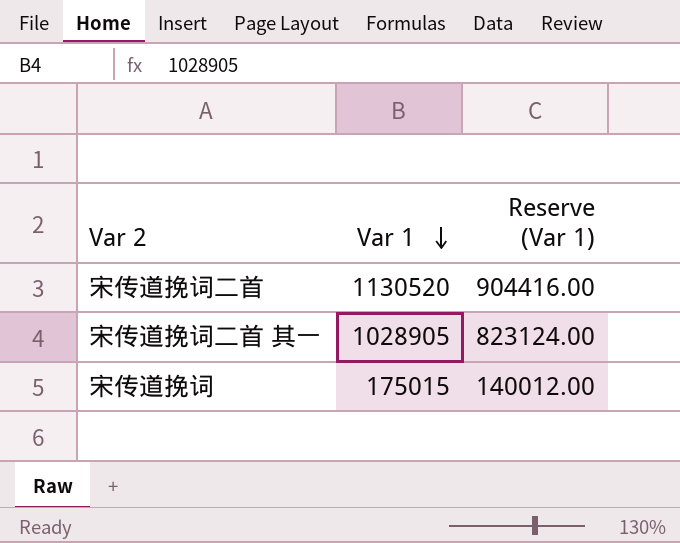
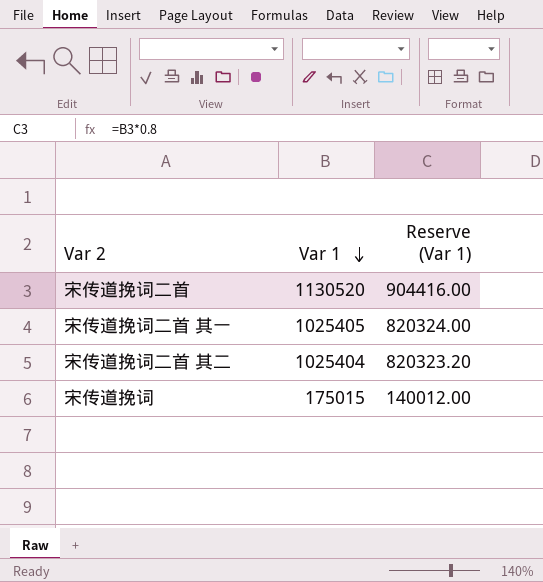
宋传道挽词二首 其一 | Var 1: 1028905 -> 1025405
宋传道挽词二首 其一 | Reserve (Var 1): 823124.00 -> 820324.00
row 宋传道挽词二首 其二: none -> 1025404 | 820323.20

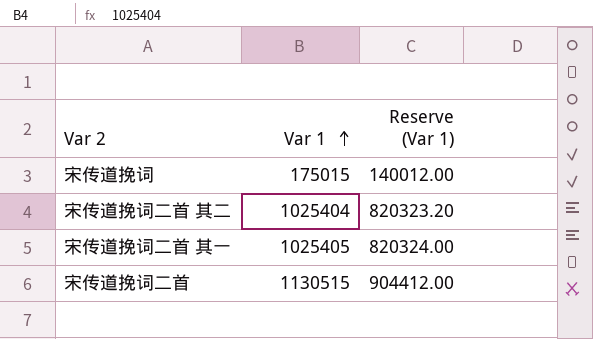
row order: Var 1 descending -> Var 1 ascending
宋传道挽词二首 | Var 1: 1130520 -> 1130515
宋传道挽词二首 | Reserve (Var 1): 904416.00 -> 904412.00

